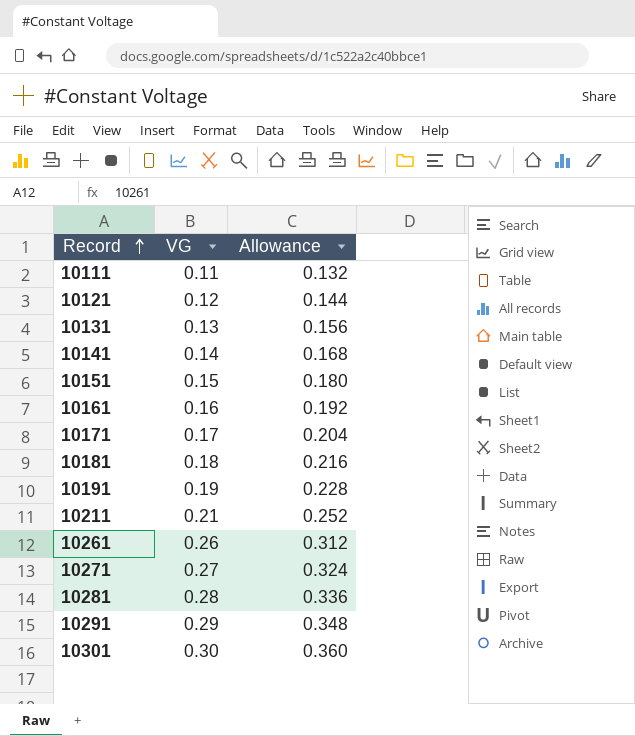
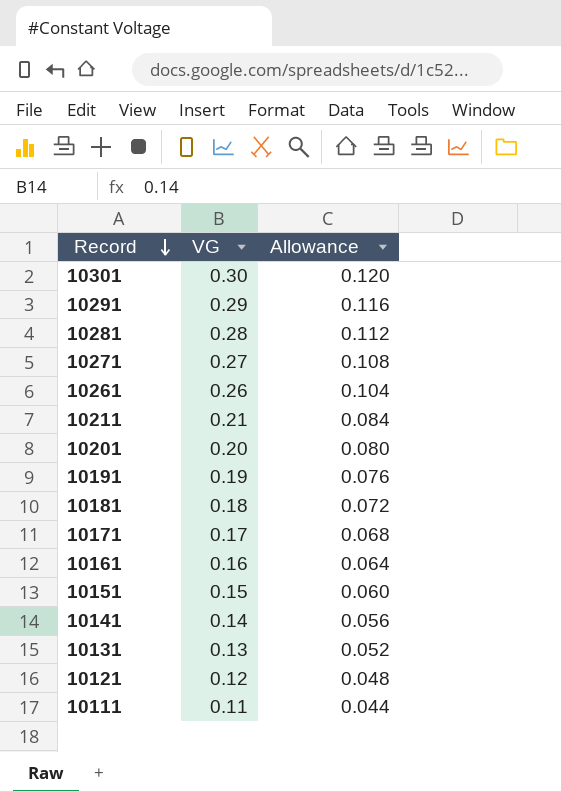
row order: Record ascending -> Record descending
column Allowance | formula: [VG] * 1.2 -> [VG] * 0.4
row 10201: none -> 0.20 | 0.080

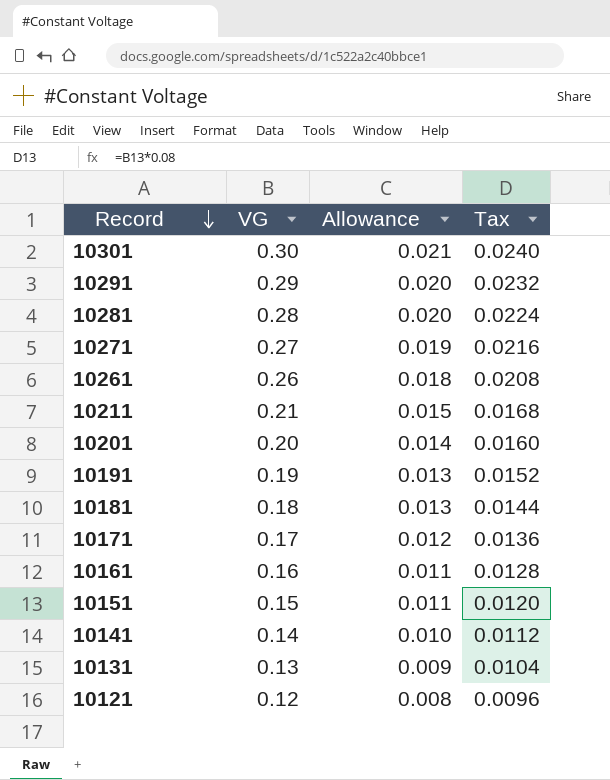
column Allowance | formula: [VG] * 0.4 -> [VG] * 0.07
column Tax | formula: none -> [VG] * 0.08
row 10111: 0.11 | 0.044 -> none

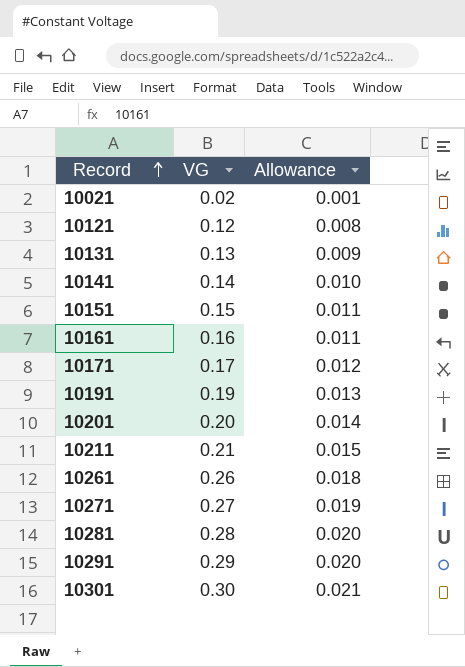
row order: Record descending -> Record ascending
column Tax | formula: [VG] * 0.08 -> none
row 10181: 0.18 | 0.013 | 0.0144 -> none
row 10021: none -> 0.02 | 0.001

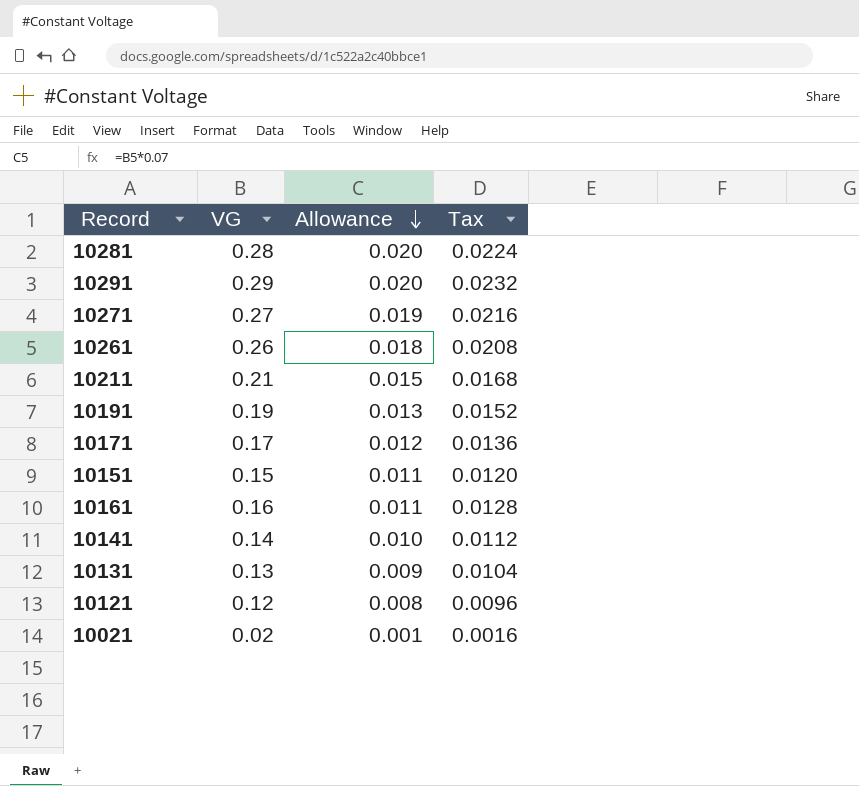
row order: Record ascending -> Allowance descending
column Tax | formula: none -> [VG] * 0.08
row 10201: 0.20 | 0.014 -> none
row 10301: 0.30 | 0.021 -> none

